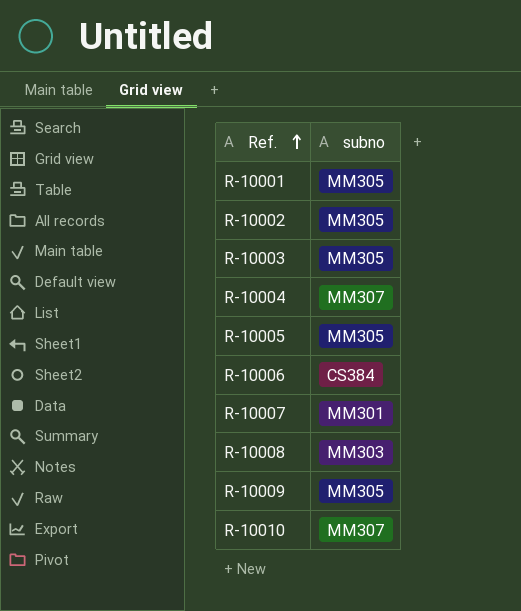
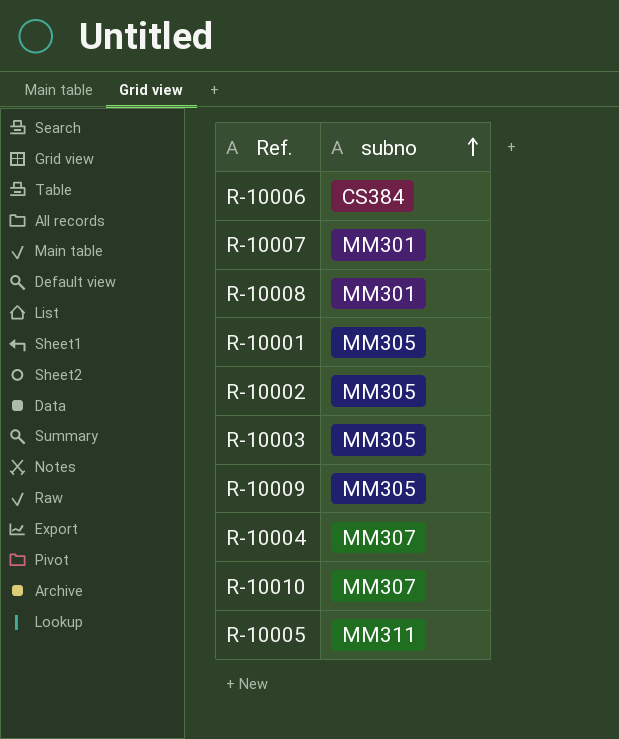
row order: Ref. ascending -> subno ascending
R-10008 | subno: MM303 -> MM301
R-10005 | subno: MM305 -> MM311

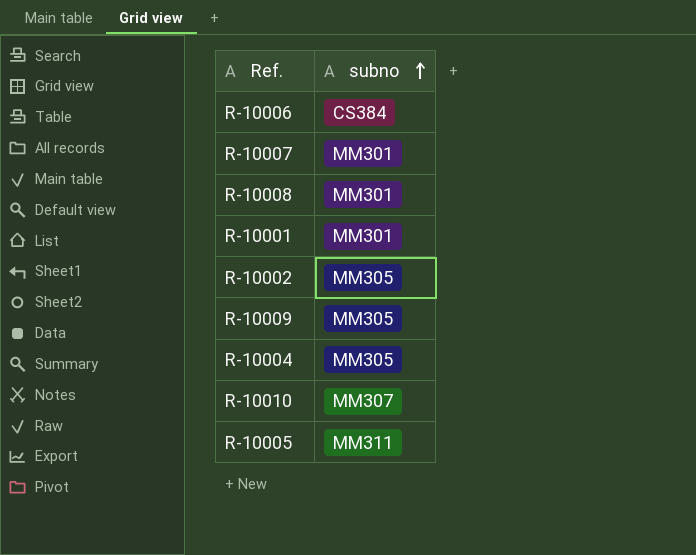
row R-10003: MM305 -> none
R-10001 | subno: MM305 -> MM301
R-10004 | subno: MM307 -> MM305

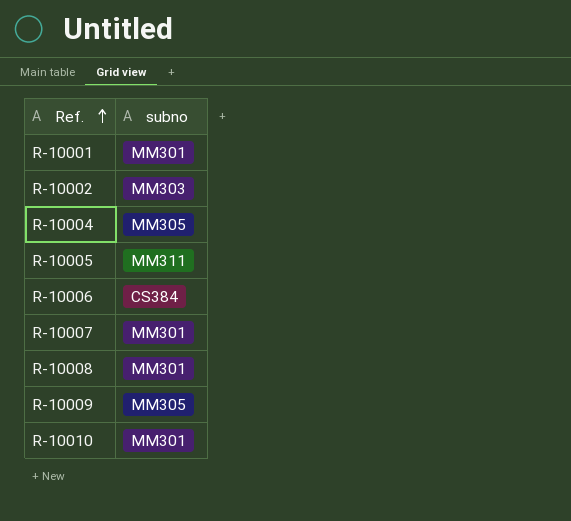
row order: subno ascending -> Ref. ascending
R-10002 | subno: MM305 -> MM303
R-10010 | subno: MM307 -> MM301

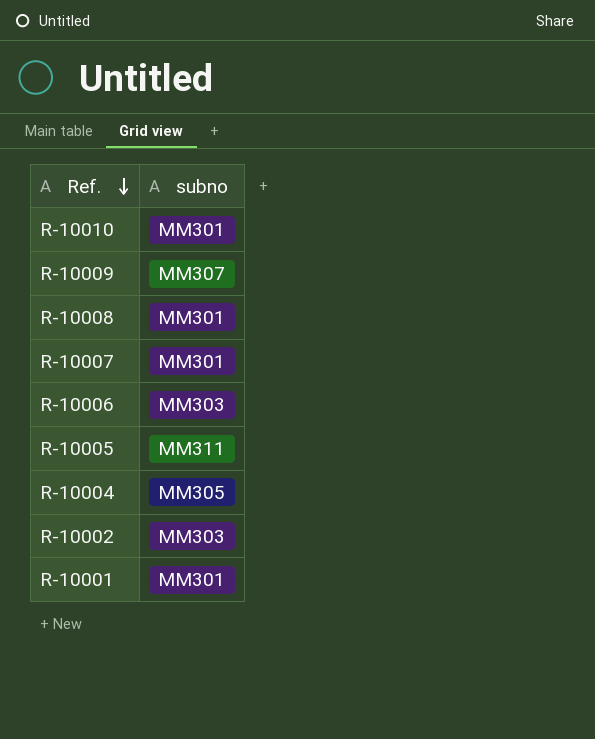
row order: Ref. ascending -> Ref. descending
R-10009 | subno: MM305 -> MM307
R-10006 | subno: CS384 -> MM303

